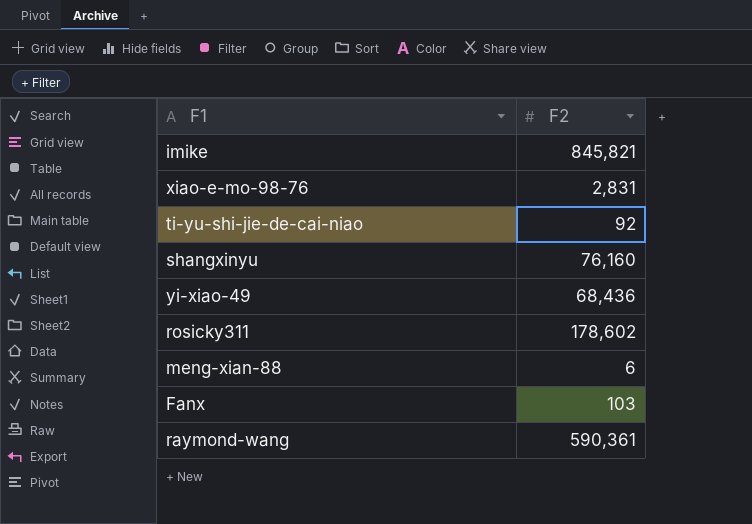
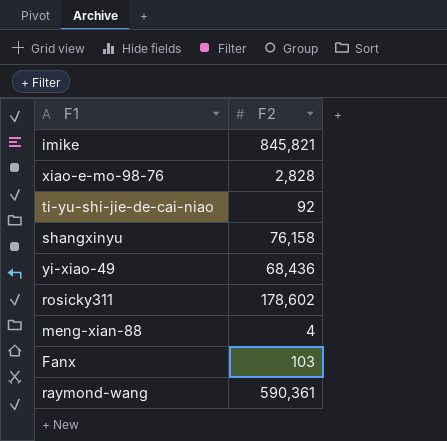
xiao-e-mo-98-76 | F2: 2,831 -> 2,828
shangxinyu | F2: 76,160 -> 76,158
meng-xian-88 | F2: 6 -> 4

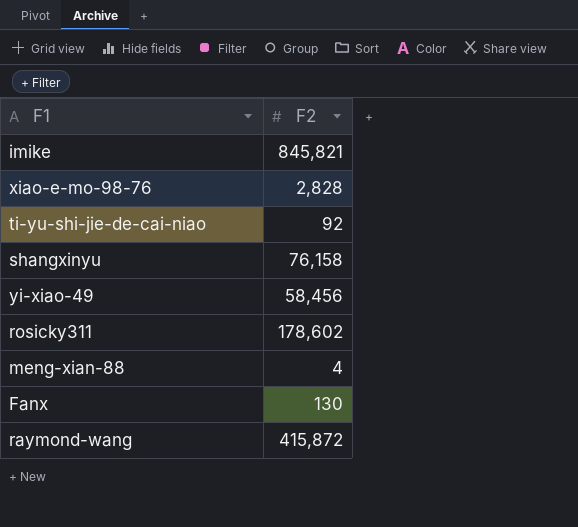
yi-xiao-49 | F2: 68,436 -> 58,456
Fanx | F2: 103 -> 130
raymond-wang | F2: 590,361 -> 415,872

